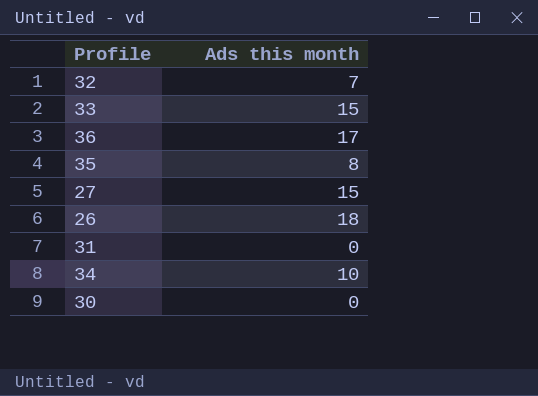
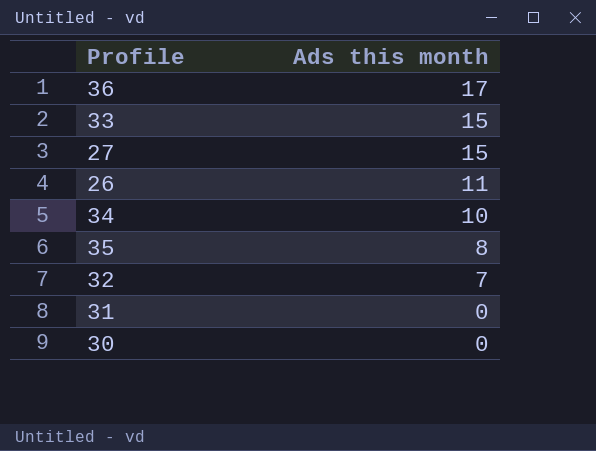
row order: none -> Ads this month descending
26 | Ads this month: 18 -> 11

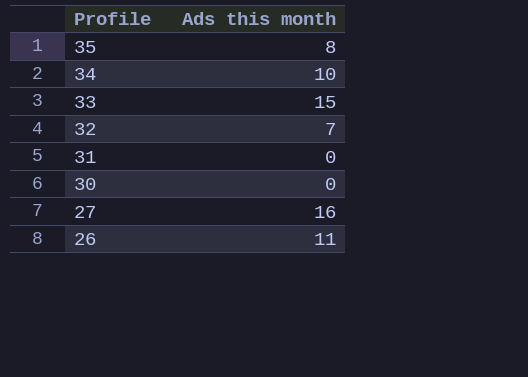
row order: Ads this month descending -> Profile descending
row 36: 17 -> none
27 | Ads this month: 15 -> 16

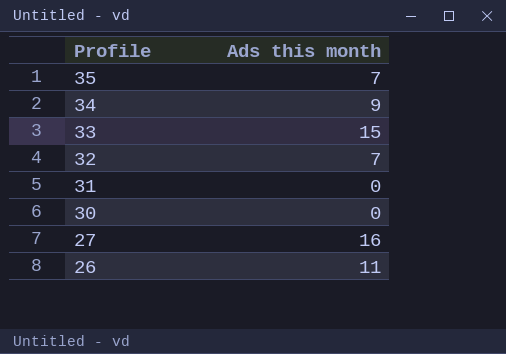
35 | Ads this month: 8 -> 7
34 | Ads this month: 10 -> 9

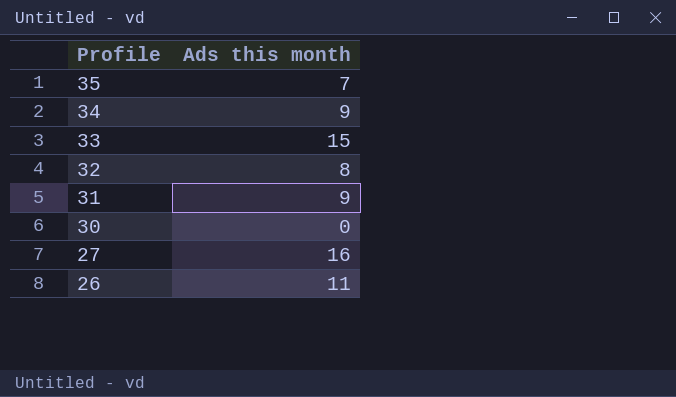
32 | Ads this month: 7 -> 8
31 | Ads this month: 0 -> 9

